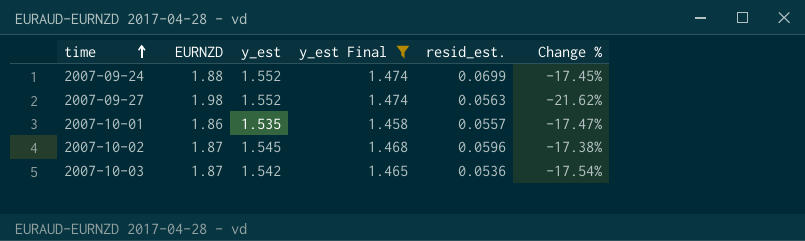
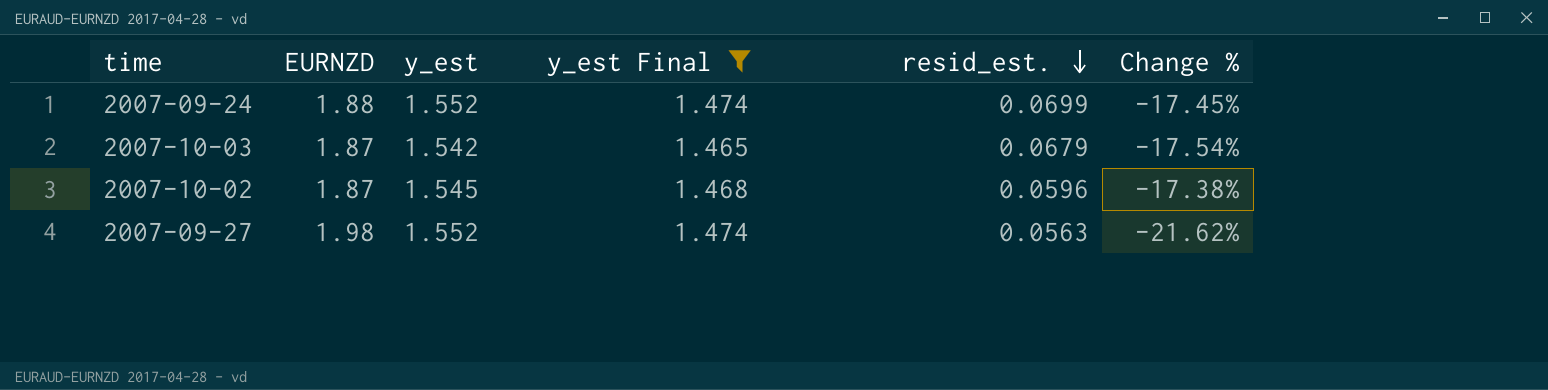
row order: time ascending -> resid_est. descending
row 2007-10-01: 1.86 | 1.535 | 1.458 | 0.0557 | -17.47% -> none
2007-10-03 | resid_est.: 0.0536 -> 0.0679

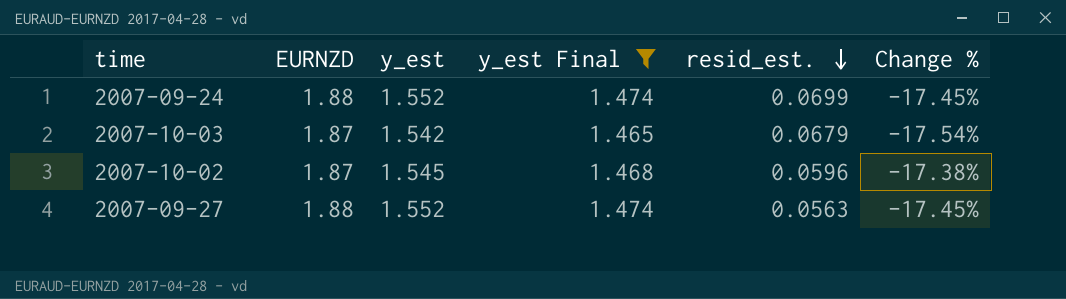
2007-09-27 | EURNZD: 1.98 -> 1.88
2007-09-27 | Change %: -21.62% -> -17.45%

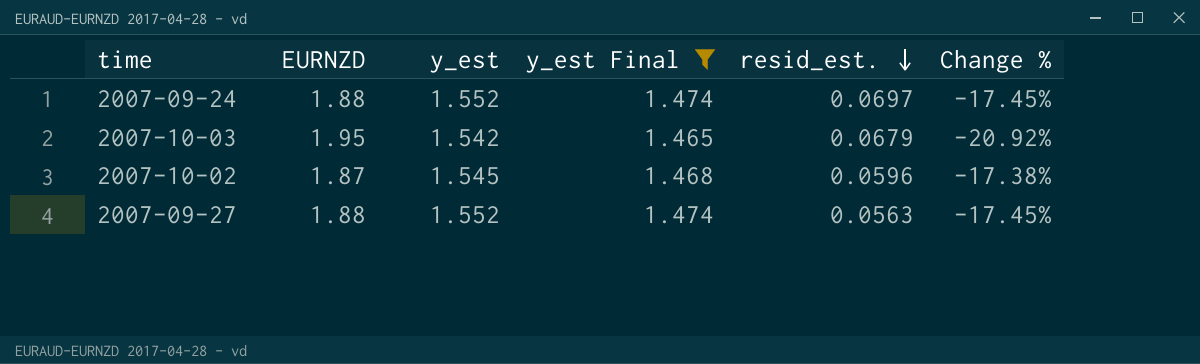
2007-09-24 | resid_est.: 0.0699 -> 0.0697
2007-10-03 | EURNZD: 1.87 -> 1.95
2007-10-03 | Change %: -17.54% -> -20.92%

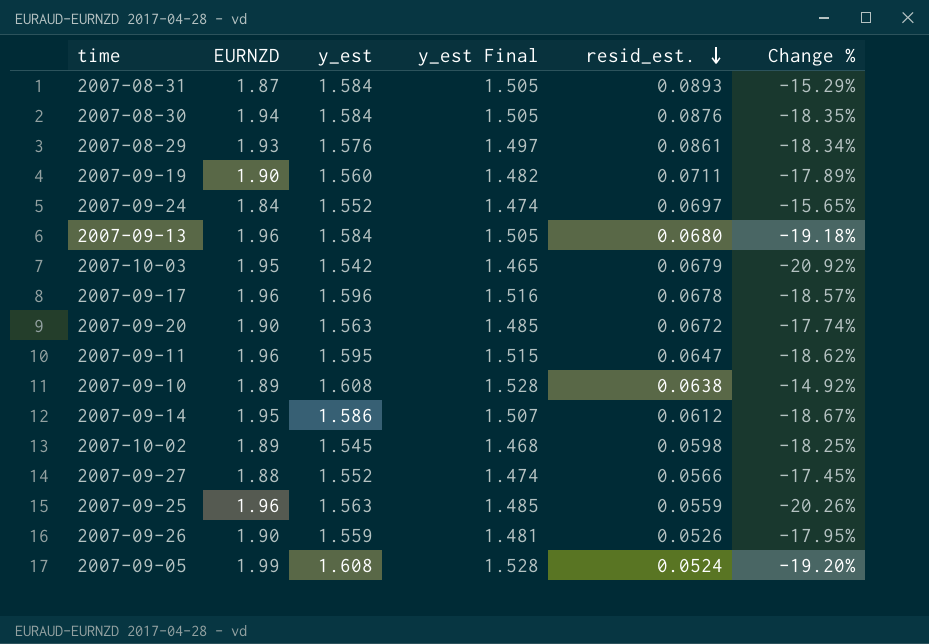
filter: y_est Final <= 1.474 -> none
2007-09-24 | EURNZD: 1.88 -> 1.84
2007-09-24 | Change %: -17.45% -> -15.65%
2007-10-02 | EURNZD: 1.87 -> 1.89
2007-10-02 | resid_est.: 0.0596 -> 0.0598
2007-10-02 | Change %: -17.38% -> -18.25%
2007-09-27 | resid_est.: 0.0563 -> 0.0566

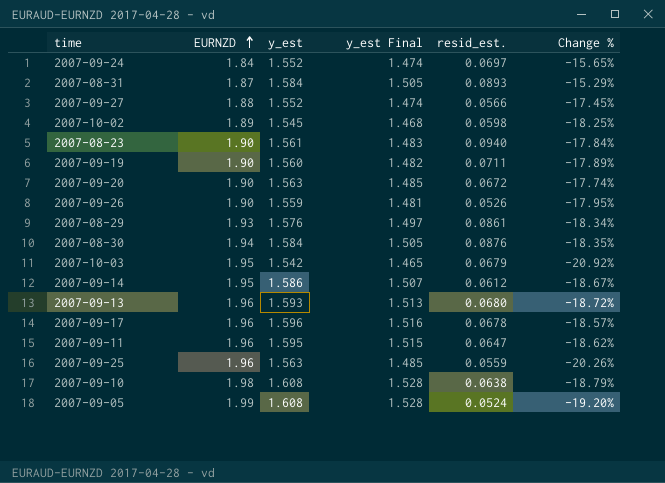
row order: resid_est. descending -> EURNZD ascending
row 2007-08-23: none -> 1.90 | 1.561 | 1.483 | 0.0940 | -17.84%
2007-09-13 | y_est: 1.584 -> 1.593
2007-09-13 | y_est Final: 1.505 -> 1.513
2007-09-13 | Change %: -19.18% -> -18.72%
2007-09-10 | EURNZD: 1.89 -> 1.98
2007-09-10 | Change %: -14.92% -> -18.79%

